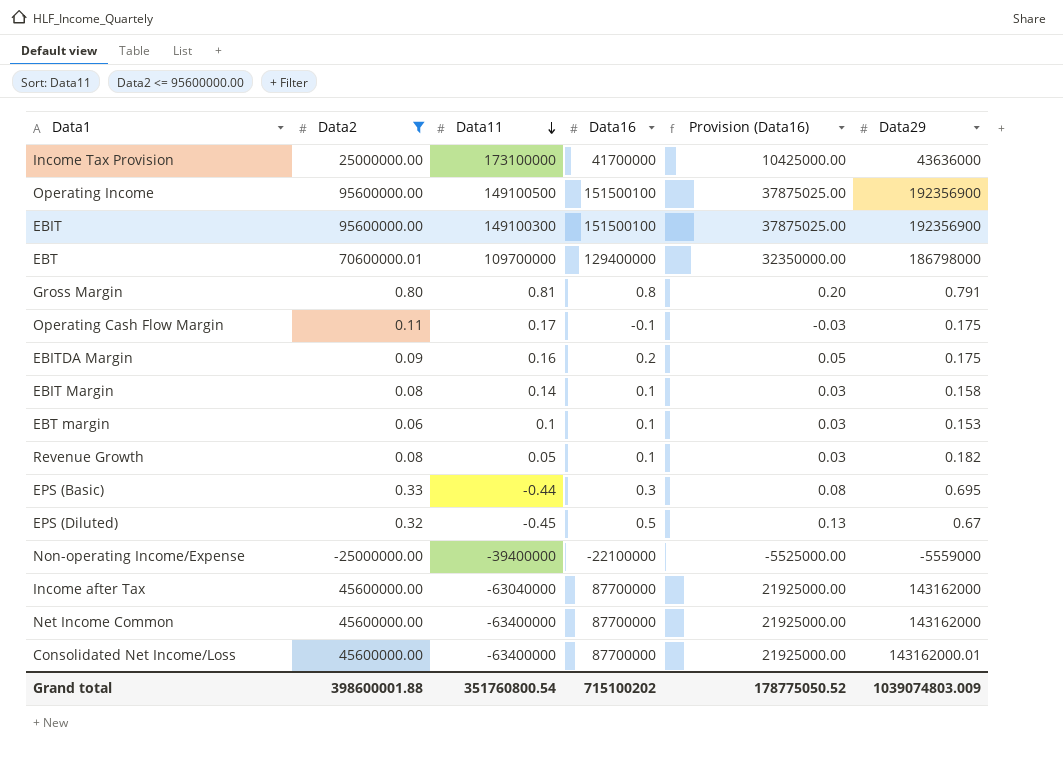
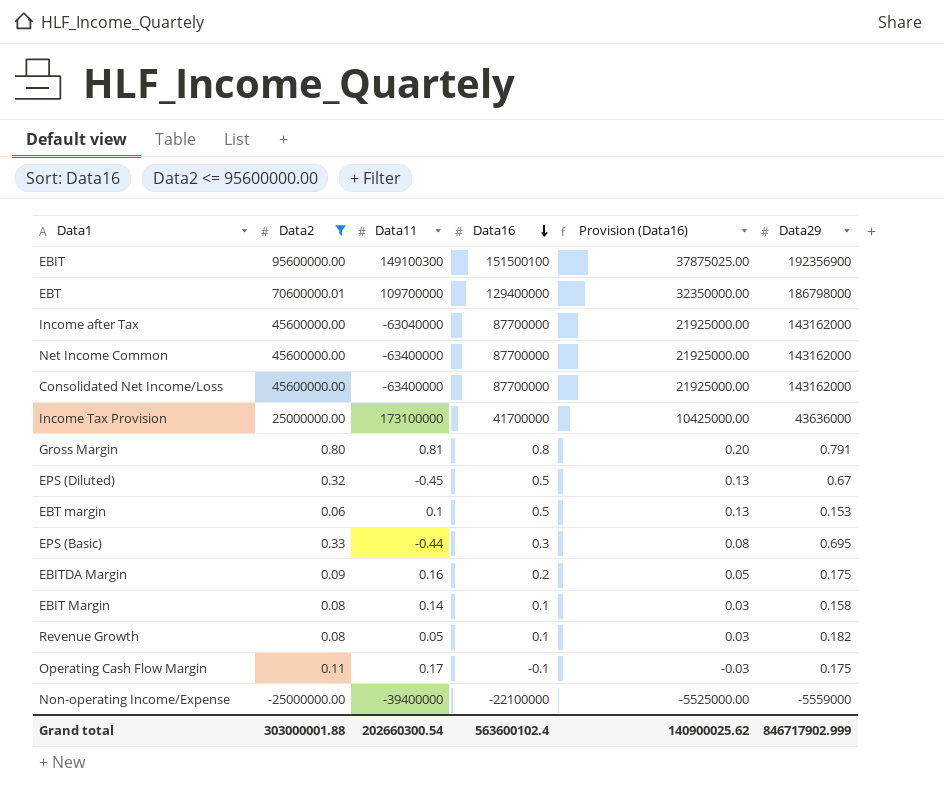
row order: Data11 descending -> Data16 descending
row Operating Income: 95600000.00 | 149100500 | 151500100 | 37875025.00 | 192356900 -> none
Consolidated Net Income/Loss | Data29: 143162000.01 -> 143162000
EBT margin | Data16: 0.1 -> 0.5
EBT margin | Provision (Data16): 0.03 -> 0.13
Grand total | Data2: 398600001.88 -> 303000001.88
Grand total | Data11: 351760800.54 -> 202660300.54
Grand total | Data16: 715100202 -> 563600102.4
Grand total | Provision (Data16): 178775050.52 -> 140900025.62
Grand total | Data29: 1039074803.009 -> 846717902.999

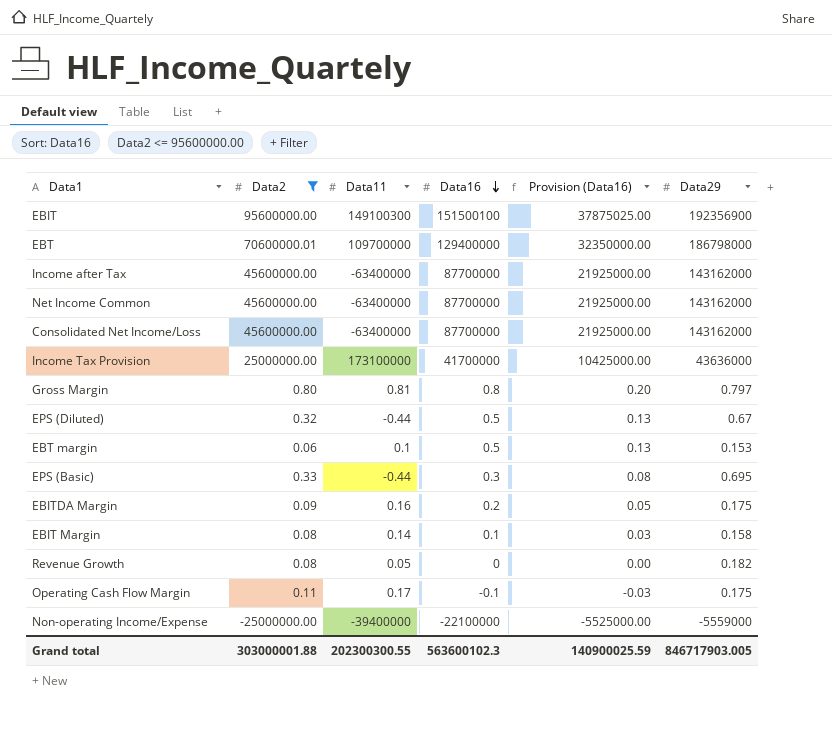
Income after Tax | Data11: -63040000 -> -63400000
Gross Margin | Data29: 0.791 -> 0.797
EPS (Diluted) | Data11: -0.45 -> -0.44
Revenue Growth | Data16: 0.1 -> 0
Revenue Growth | Provision (Data16): 0.03 -> 0.00
Grand total | Data11: 202660300.54 -> 202300300.55
Grand total | Data16: 563600102.4 -> 563600102.3
Grand total | Provision (Data16): 140900025.62 -> 140900025.59
Grand total | Data29: 846717902.999 -> 846717903.005

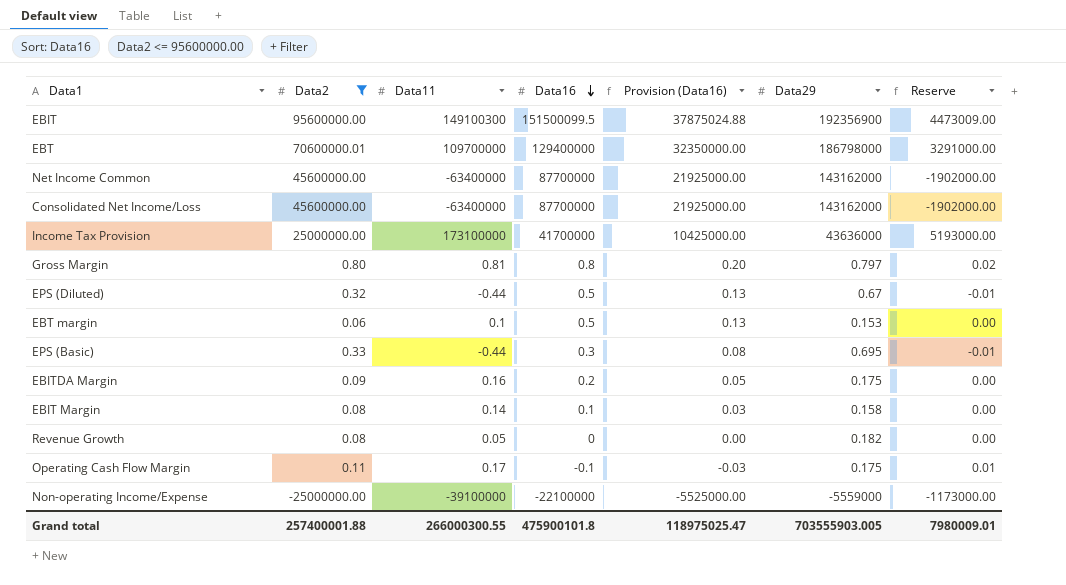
column Reserve | formula: none -> [Data11] * 0.03
row Income after Tax: 45600000.00 | -63400000 | 87700000 | 21925000.00 | 143162000 -> none
EBIT | Data16: 151500100 -> 151500099.5
EBIT | Provision (Data16): 37875025.00 -> 37875024.88
Non-operating Income/Expense | Data11: -39400000 -> -39100000
Grand total | Data2: 303000001.88 -> 257400001.88
Grand total | Data11: 202300300.55 -> 266000300.55
Grand total | Data16: 563600102.3 -> 475900101.8
Grand total | Provision (Data16): 140900025.59 -> 118975025.47
Grand total | Data29: 846717903.005 -> 703555903.005

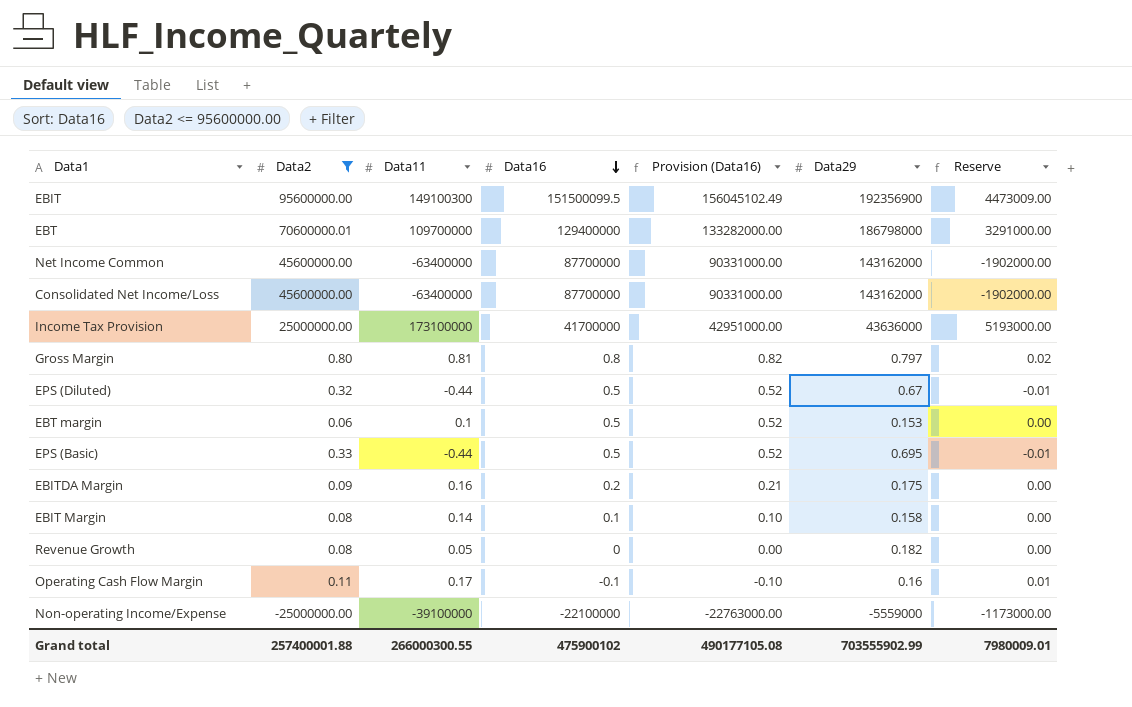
column Provision (Data16) | formula: [Data16] * 0.25 -> [Data16] * 1.03
EPS (Basic) | Data16: 0.3 -> 0.5
Operating Cash Flow Margin | Data29: 0.175 -> 0.16
Grand total | Data16: 475900101.8 -> 475900102
Grand total | Provision (Data16): 118975025.47 -> 490177105.08
Grand total | Data29: 703555903.005 -> 703555902.99

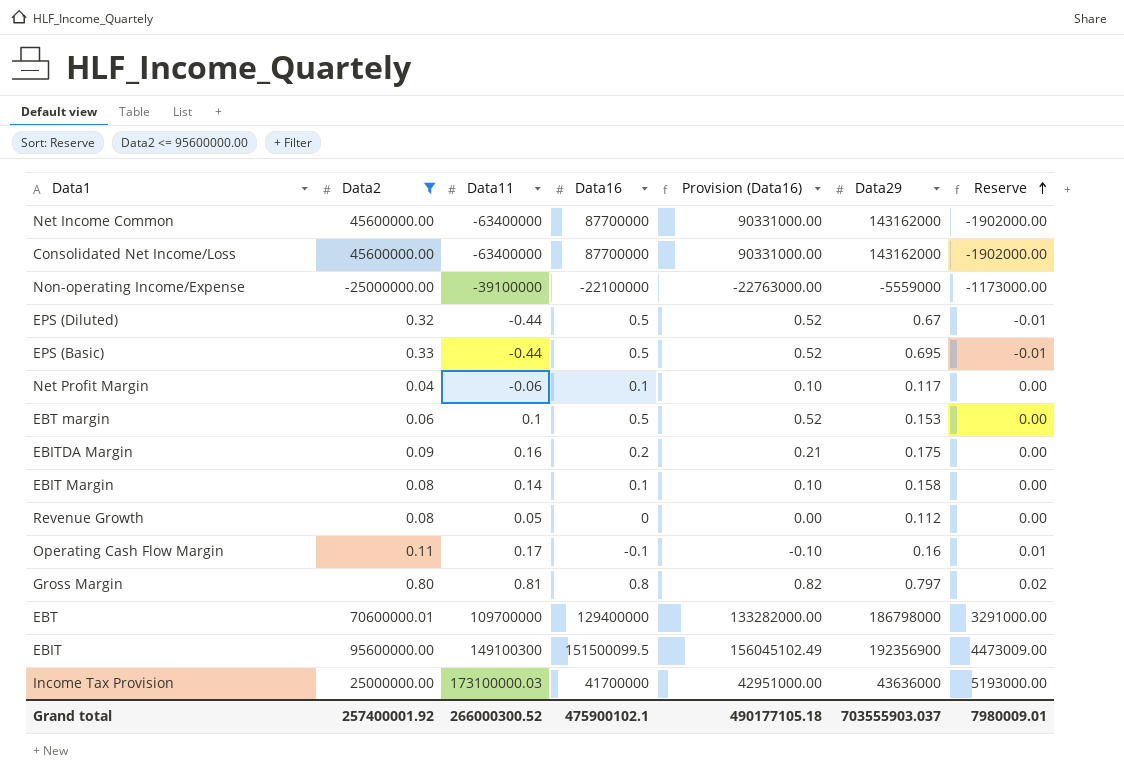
row order: Data16 descending -> Reserve ascending
row Net Profit Margin: none -> 0.04 | -0.06 | 0.1 | 0.10 | 0.117 | 0.00
Revenue Growth | Data29: 0.182 -> 0.112
Income Tax Provision | Data11: 173100000 -> 173100000.03
Grand total | Data2: 257400001.88 -> 257400001.92
Grand total | Data11: 266000300.55 -> 266000300.52
Grand total | Data16: 475900102 -> 475900102.1
Grand total | Provision (Data16): 490177105.08 -> 490177105.18
Grand total | Data29: 703555902.99 -> 703555903.037

